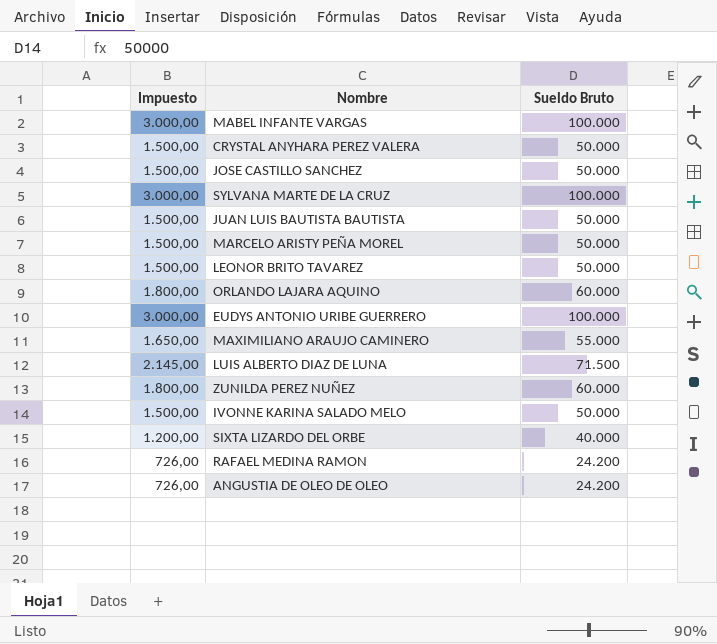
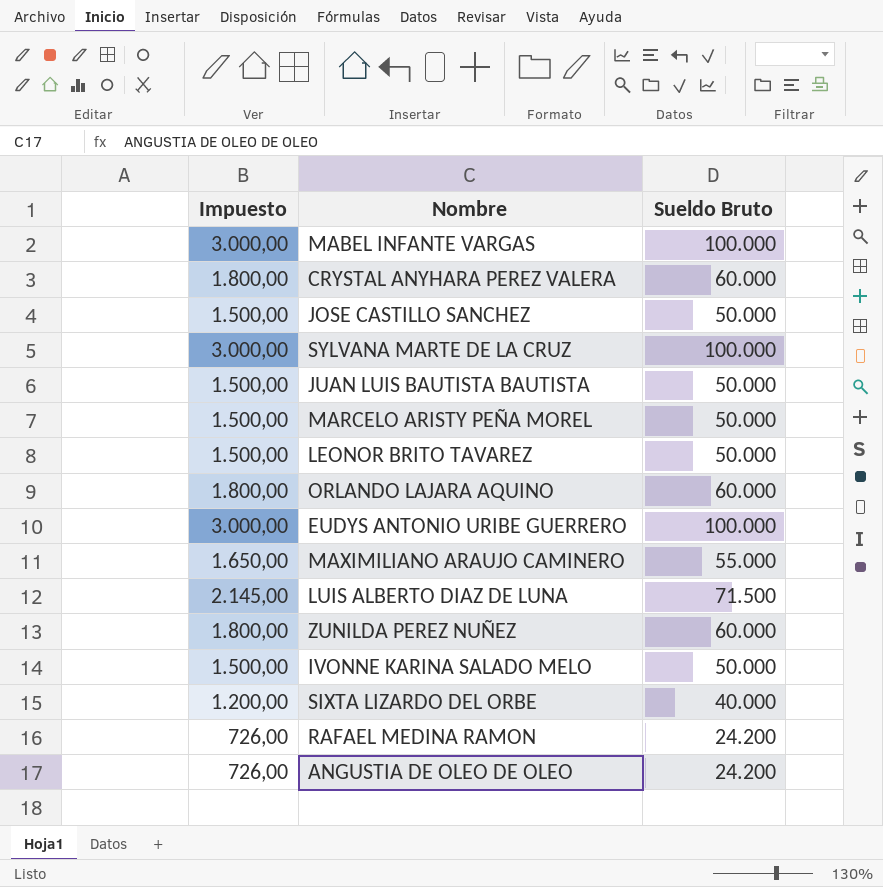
CRYSTAL ANYHARA PEREZ VALERA | Impuesto: 1.500,00 -> 1.800,00
CRYSTAL ANYHARA PEREZ VALERA | Sueldo Bruto: 50.000 -> 60.000

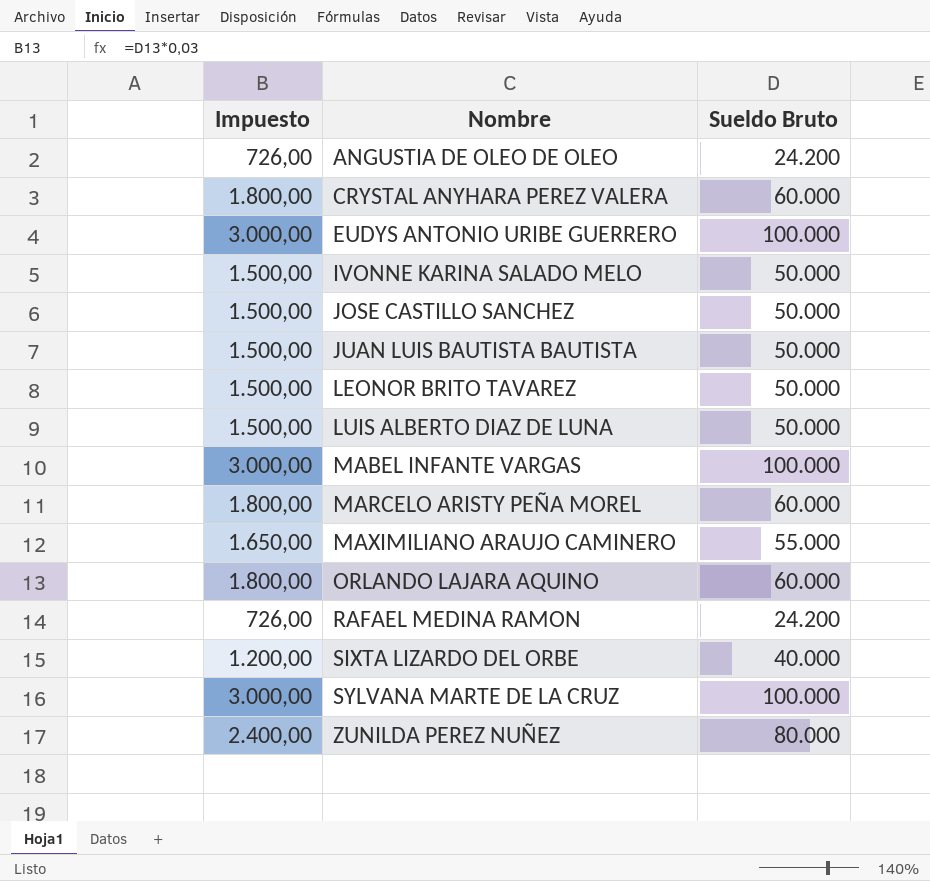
row order: none -> Nombre ascending
LUIS ALBERTO DIAZ DE LUNA | Impuesto: 2.145,00 -> 1.500,00
LUIS ALBERTO DIAZ DE LUNA | Sueldo Bruto: 71.500 -> 50.000
MARCELO ARISTY PEÑA MOREL | Impuesto: 1.500,00 -> 1.800,00
MARCELO ARISTY PEÑA MOREL | Sueldo Bruto: 50.000 -> 60.000
ZUNILDA PEREZ NUÑEZ | Impuesto: 1.800,00 -> 2.400,00
ZUNILDA PEREZ NUÑEZ | Sueldo Bruto: 60.000 -> 80.000

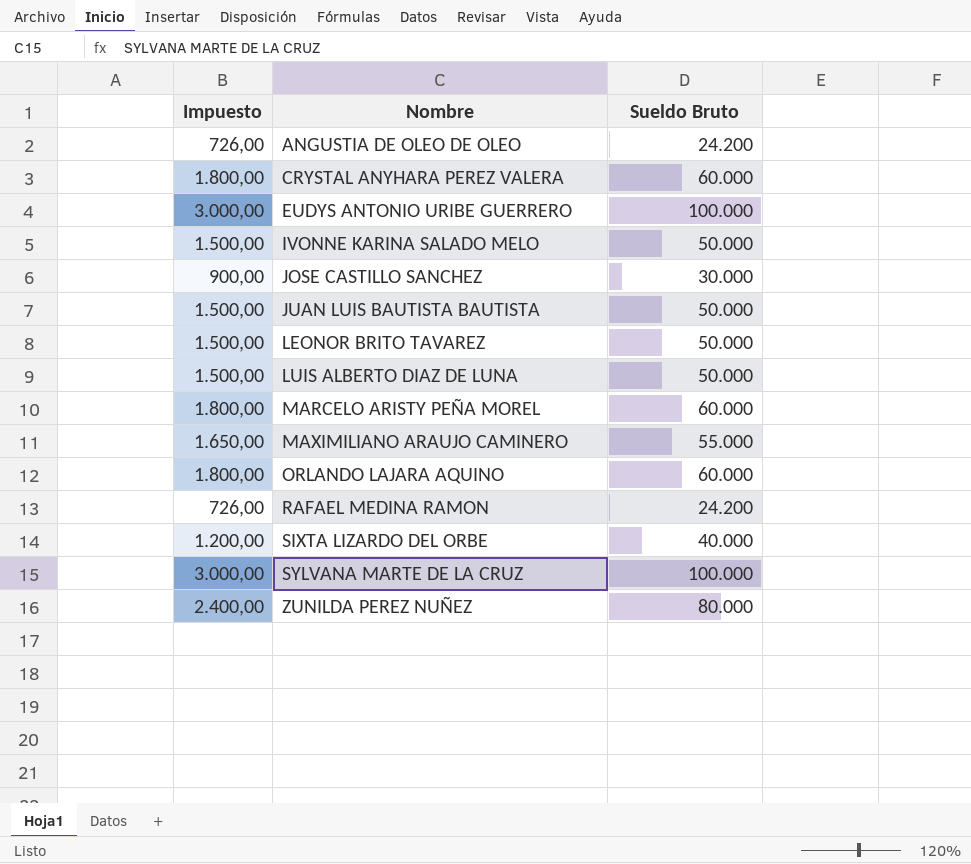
row MABEL INFANTE VARGAS: 3.000,00 | 100.000 -> none
JOSE CASTILLO SANCHEZ | Impuesto: 1.500,00 -> 900,00
JOSE CASTILLO SANCHEZ | Sueldo Bruto: 50.000 -> 30.000

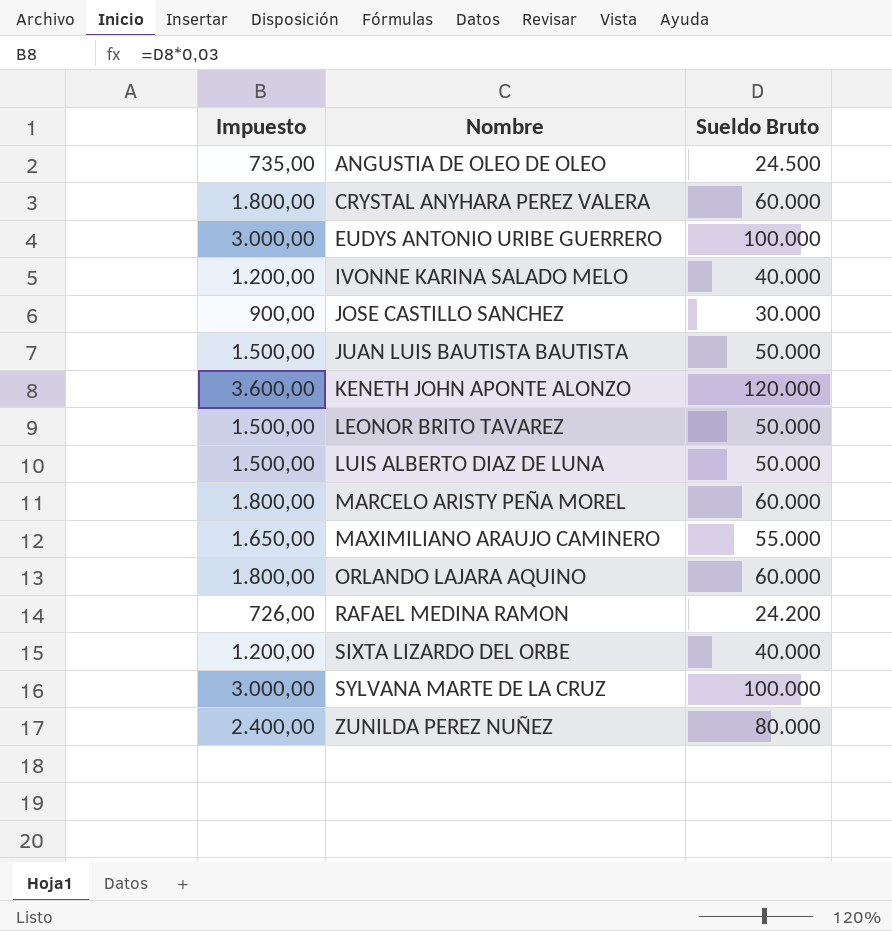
ANGUSTIA DE OLEO DE OLEO | Impuesto: 726,00 -> 735,00
ANGUSTIA DE OLEO DE OLEO | Sueldo Bruto: 24.200 -> 24.500
IVONNE KARINA SALADO MELO | Impuesto: 1.500,00 -> 1.200,00
IVONNE KARINA SALADO MELO | Sueldo Bruto: 50.000 -> 40.000
row KENETH JOHN APONTE ALONZO: none -> 3.600,00 | 120.000

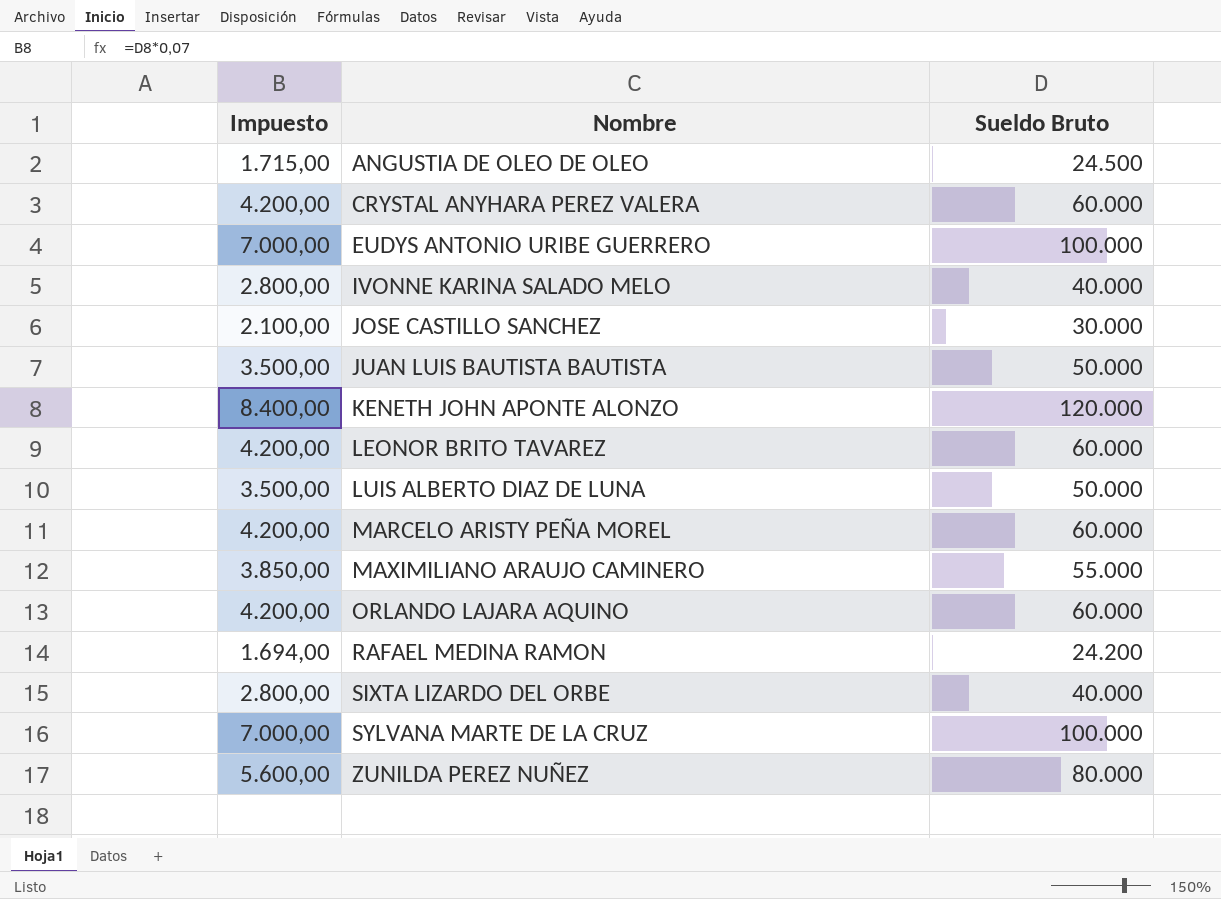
column Impuesto | formula: [Sueldo Bruto] * 0,03 -> [Sueldo Bruto] * 0,07
LEONOR BRITO TAVAREZ | Sueldo Bruto: 50.000 -> 60.000

